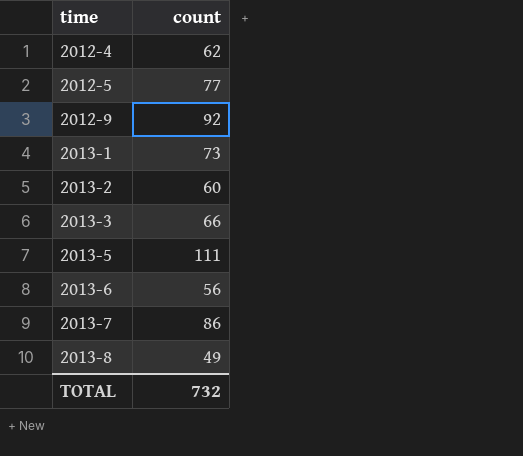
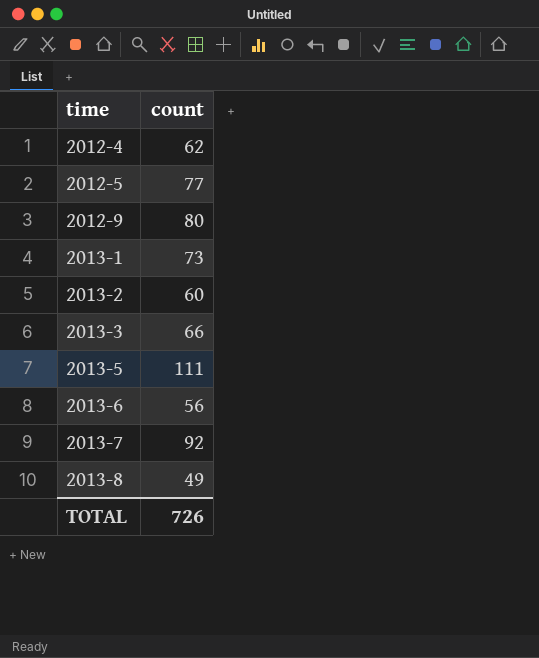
2012-9 | count: 92 -> 80
2013-7 | count: 86 -> 92
TOTAL | count: 732 -> 726

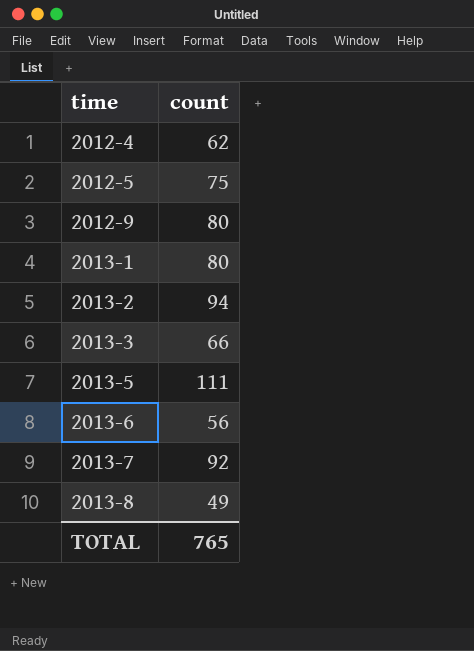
2012-5 | count: 77 -> 75
2013-1 | count: 73 -> 80
2013-2 | count: 60 -> 94
TOTAL | count: 726 -> 765

